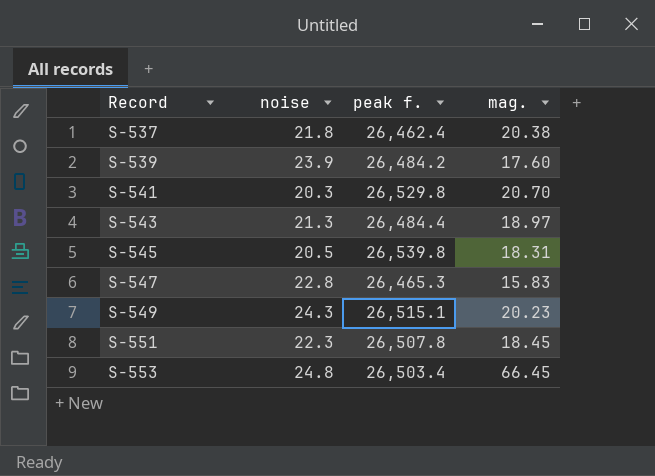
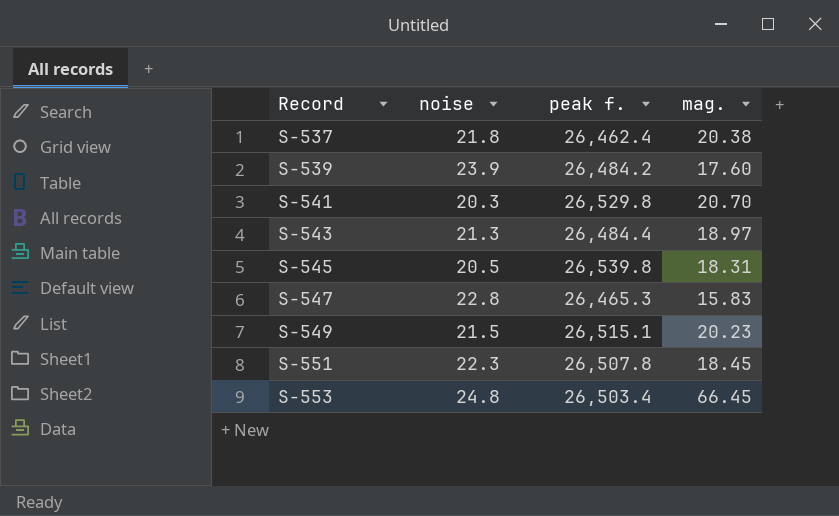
S-549 | noise: 24.3 -> 21.5

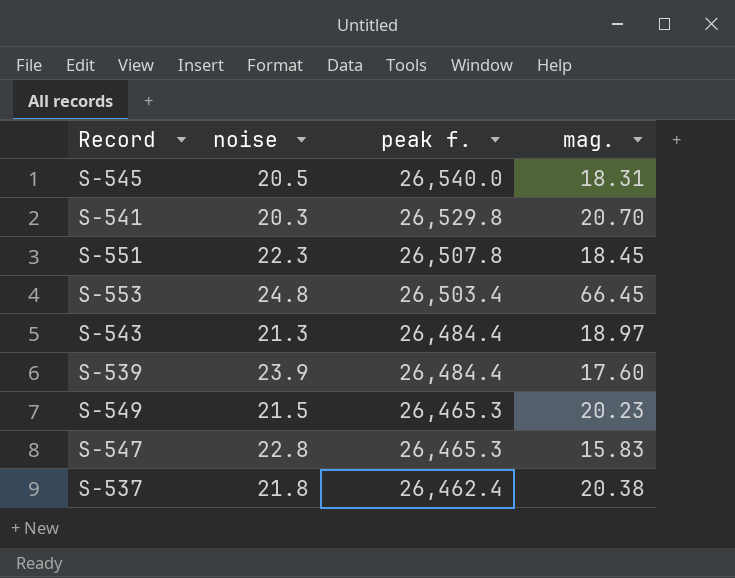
row order: Record ascending -> peak f. descending
S-545 | peak f.: 26,539.8 -> 26,540.0
S-539 | peak f.: 26,484.2 -> 26,484.4
S-549 | peak f.: 26,515.1 -> 26,465.3

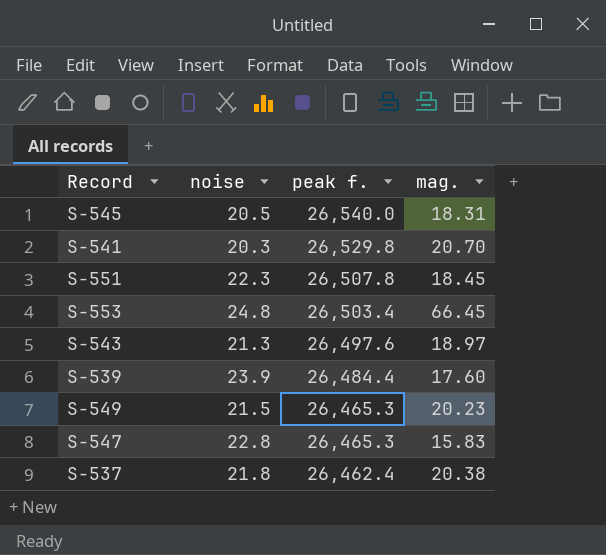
S-543 | peak f.: 26,484.4 -> 26,497.6

